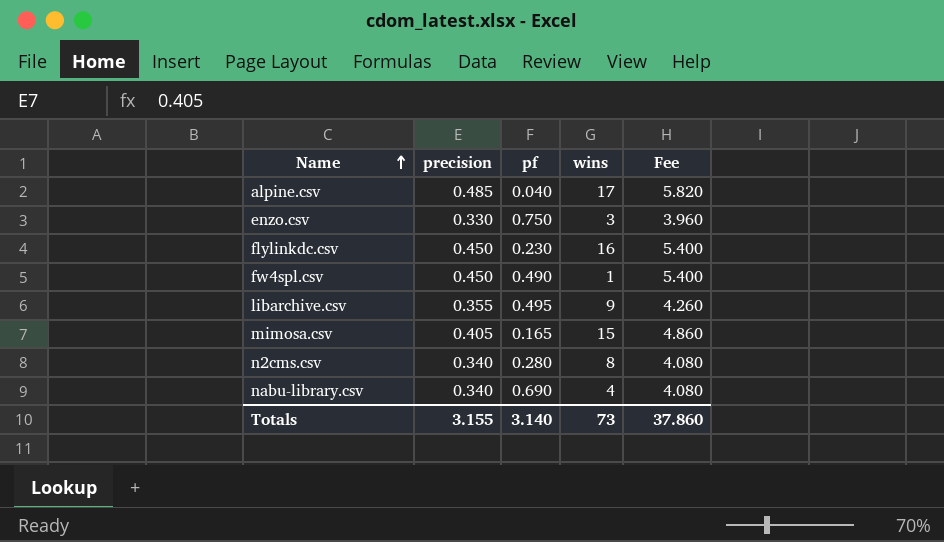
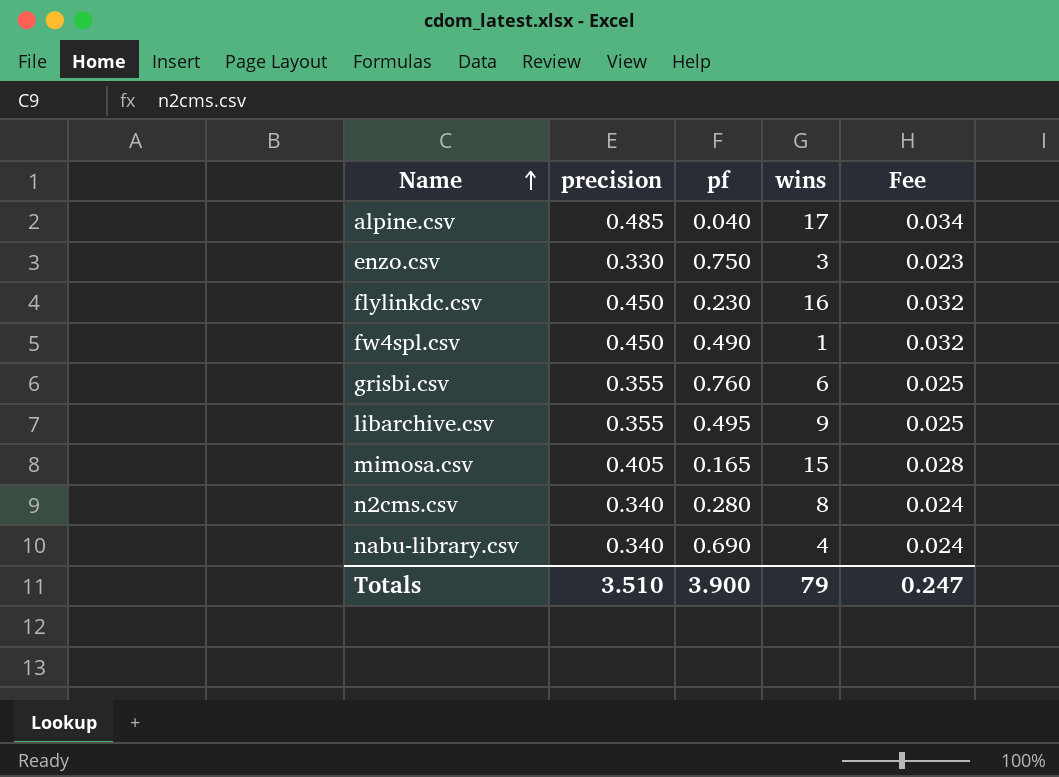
column Fee | formula: [precision] * 12 -> [precision] * 0.07
row grisbi.csv: none -> 0.355 | 0.760 | 6 | 0.025
Totals | precision: 3.155 -> 3.510
Totals | pf: 3.140 -> 3.900
Totals | wins: 73 -> 79
Totals | Fee: 37.860 -> 0.247

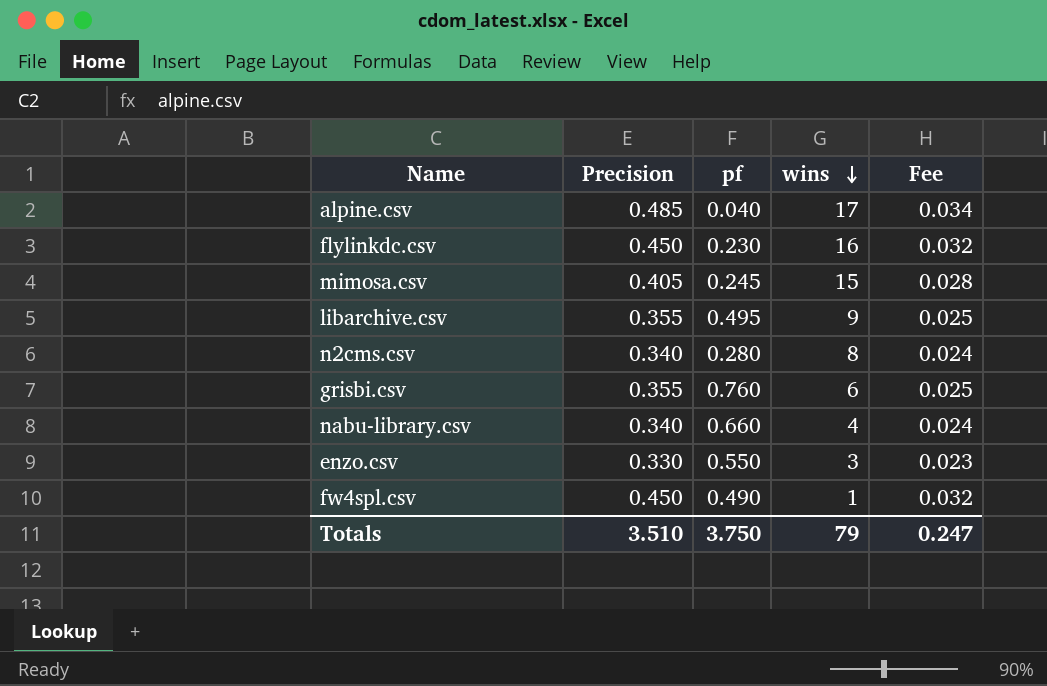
row order: Name ascending -> wins descending
column name: precision -> Precision
mimosa.csv | pf: 0.165 -> 0.245
nabu-library.csv | pf: 0.690 -> 0.660
enzo.csv | pf: 0.750 -> 0.550
Totals | pf: 3.900 -> 3.750

